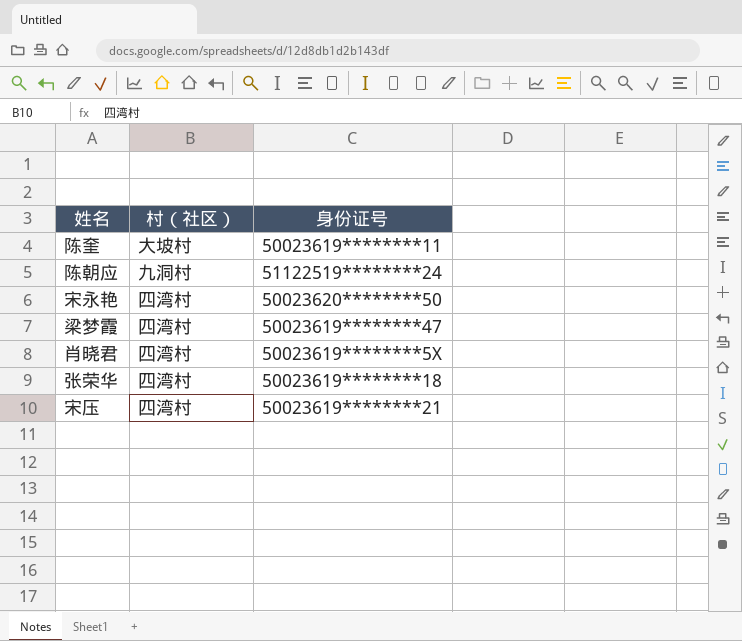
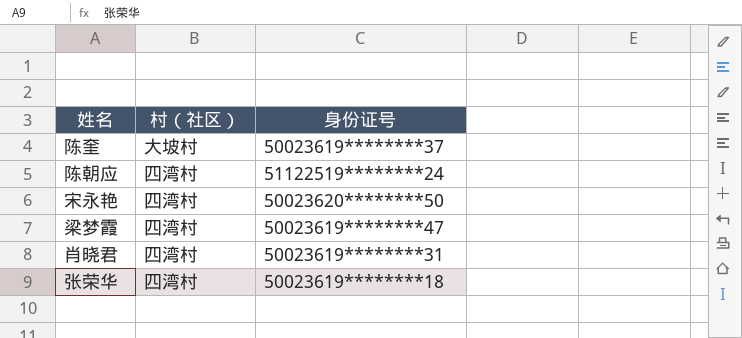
row 宋压: 四湾村 | 50023619********21 -> none
陈奎 | 身份证号: 50023619********11 -> 50023619********37
陈朝应 | 村（社区）: 九洞村 -> 四湾村
肖晓君 | 身份证号: 50023619********5X -> 50023619********31

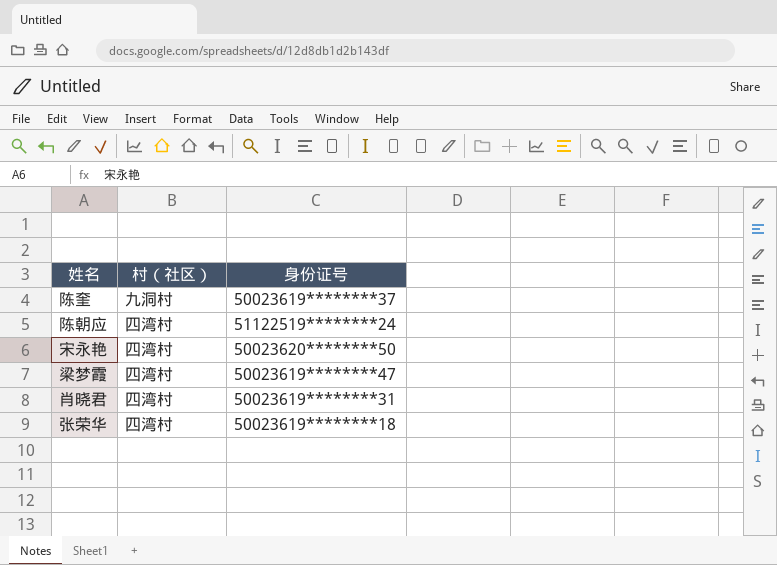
陈奎 | 村（社区）: 大坡村 -> 九洞村

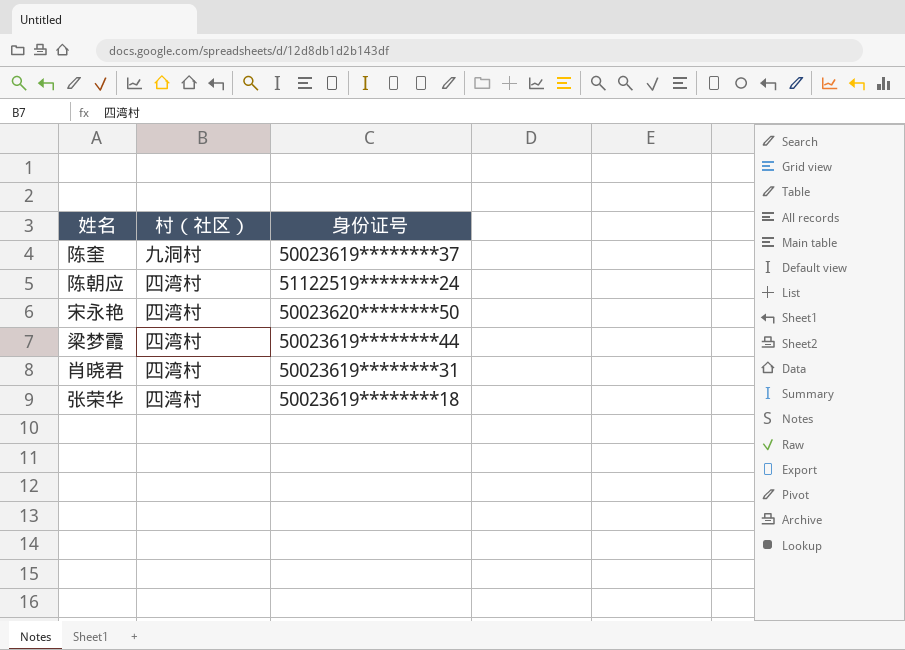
梁梦霞 | 身份证号: 50023619********47 -> 50023619********44

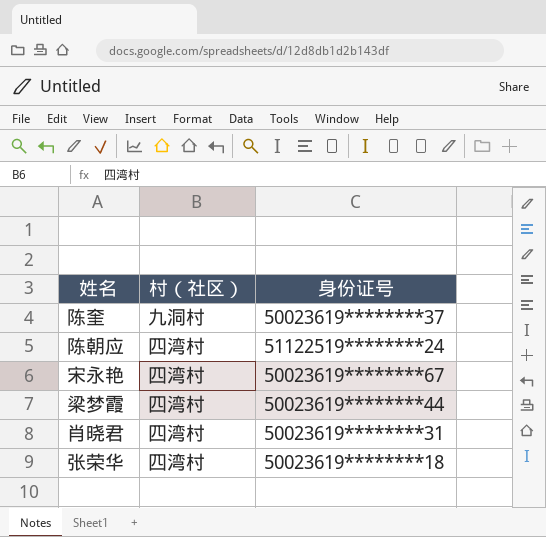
宋永艳 | 身份证号: 50023620********50 -> 50023619********67

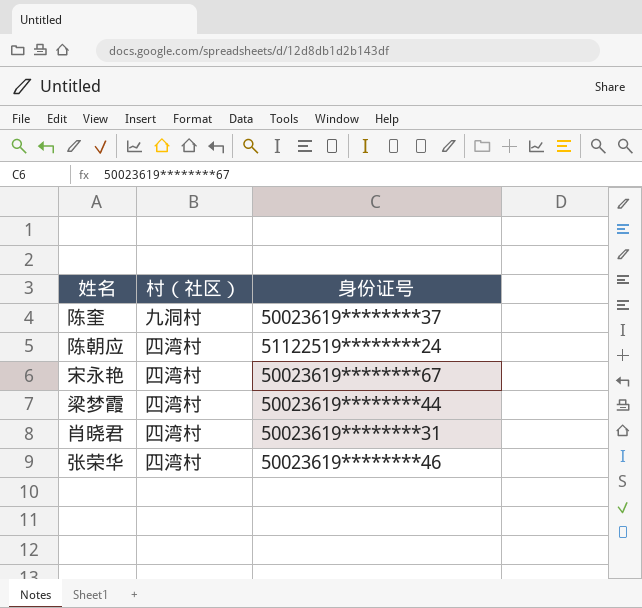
张荣华 | 身份证号: 50023619********18 -> 50023619********46

